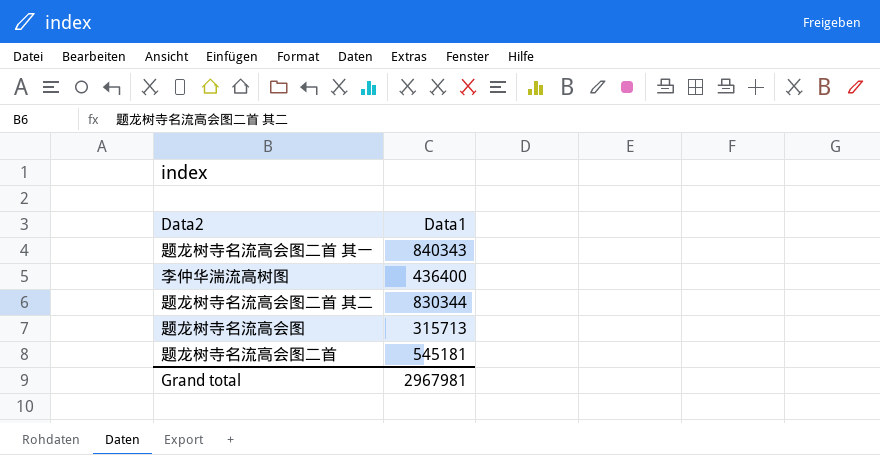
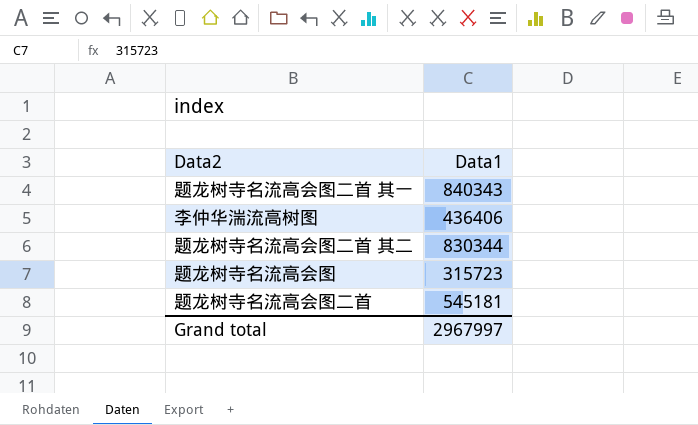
李仲华湍流高树图 | Data1: 436400 -> 436406
题龙树寺名流高会图 | Data1: 315713 -> 315723
Grand total | Data1: 2967981 -> 2967997

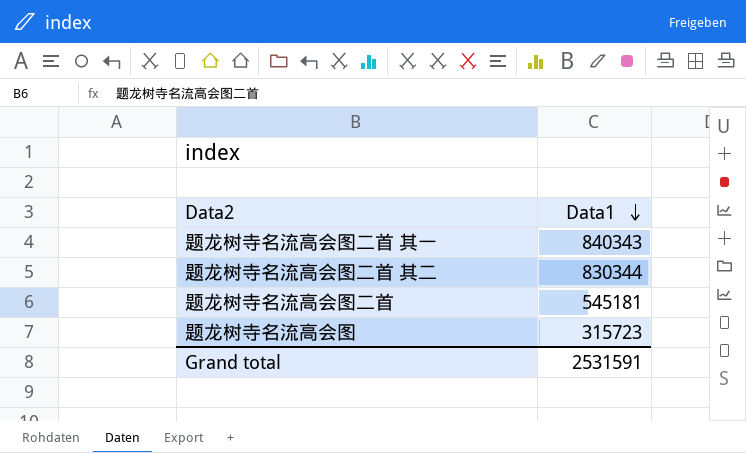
row order: none -> Data1 descending
row 李仲华湍流高树图: 436406 -> none
Grand total | Data1: 2967997 -> 2531591

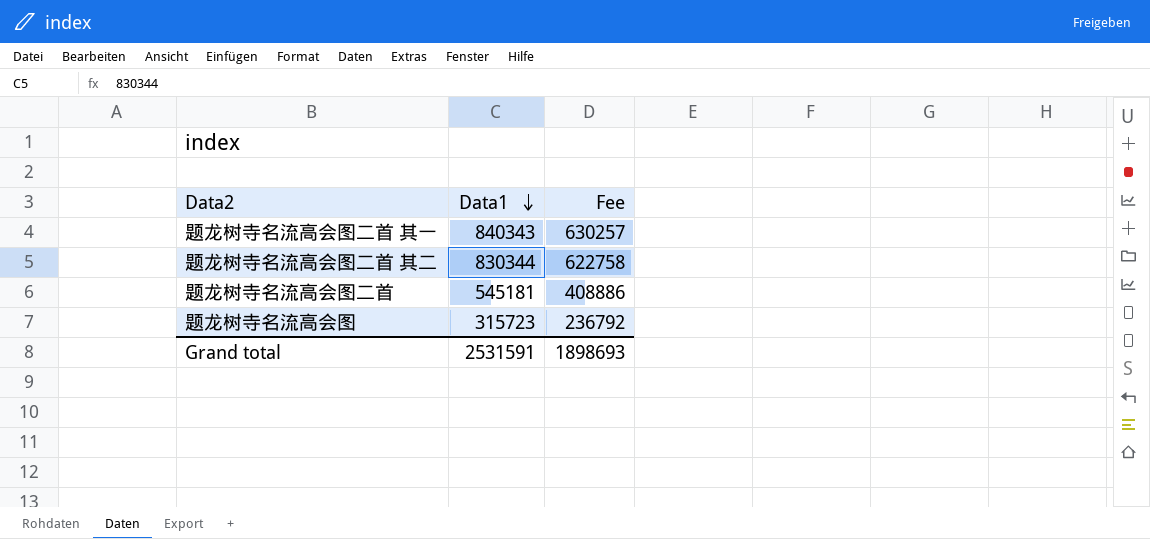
column Fee | formula: none -> [Data1] * 0.75

